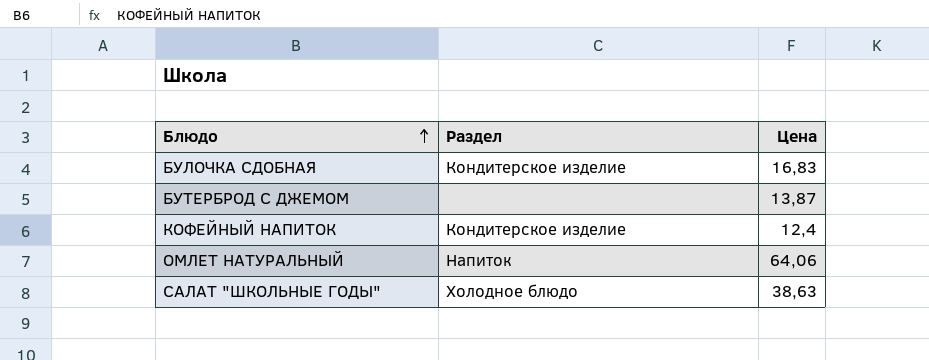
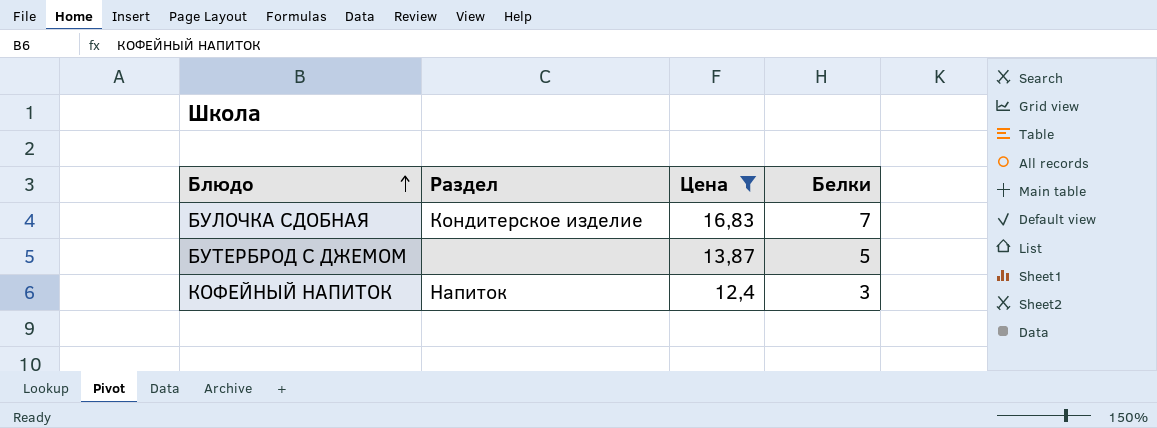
filter: none -> Цена <= 16,83
column Белки | position: none -> 4
КОФЕЙНЫЙ НАПИТОК | Раздел: Кондитерское изделие -> Напиток

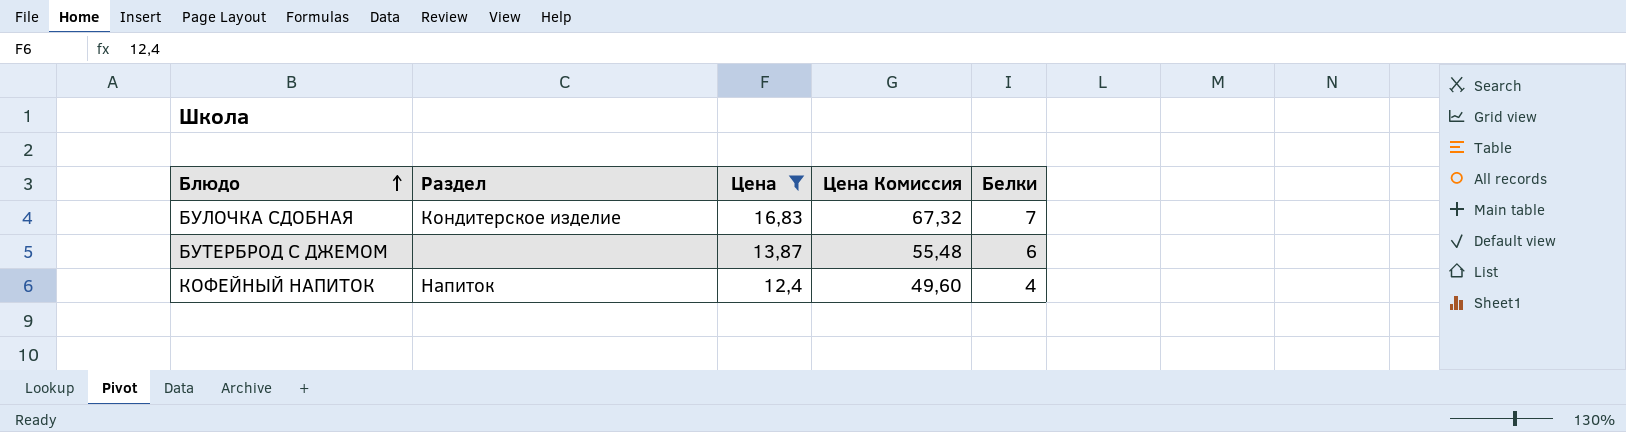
column Цена Комиссия | formula: none -> [Цена] * 4
БУТЕРБРОД С ДЖЕМОМ | Белки: 5 -> 6
КОФЕЙНЫЙ НАПИТОК | Белки: 3 -> 4

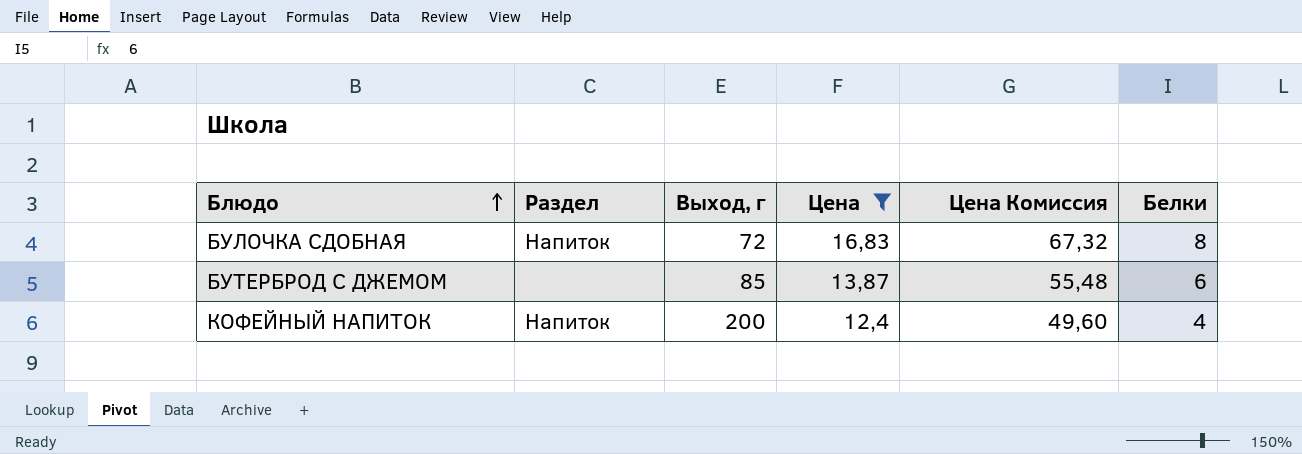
column Выход, г | position: none -> 3
БУЛОЧКА СДОБНАЯ | Раздел: Кондитерское изделие -> Напиток
БУЛОЧКА СДОБНАЯ | Белки: 7 -> 8

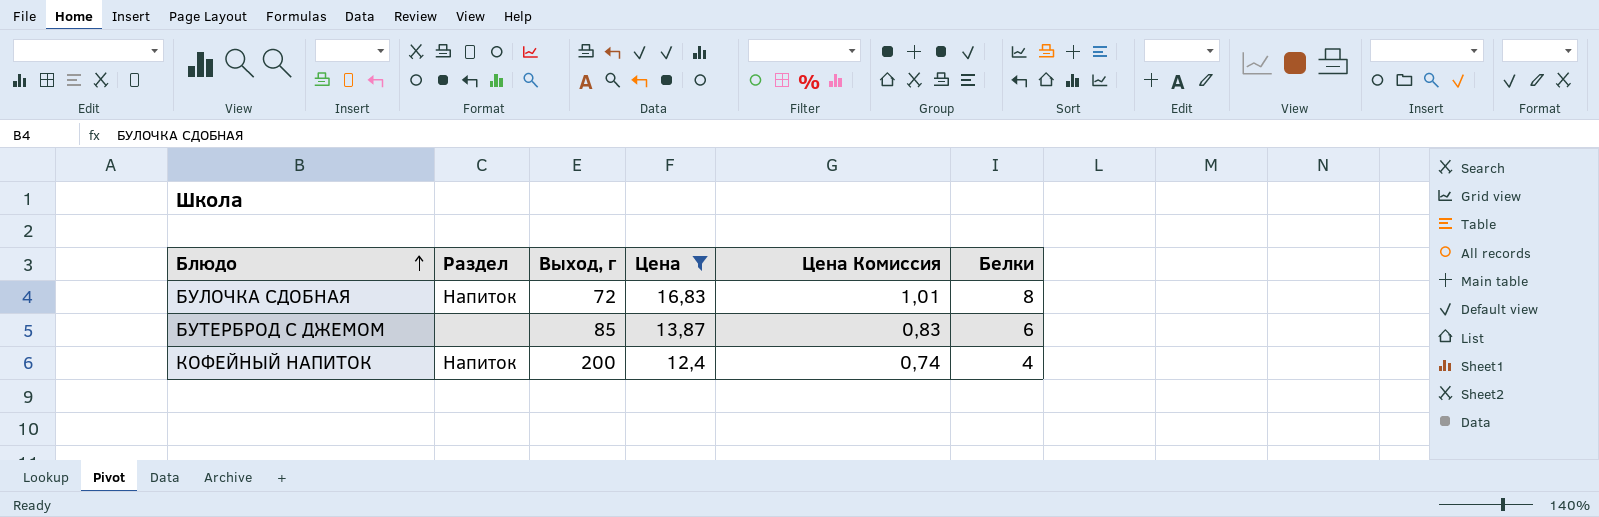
column Цена Комиссия | formula: [Цена] * 4 -> [Цена] * 0,06

